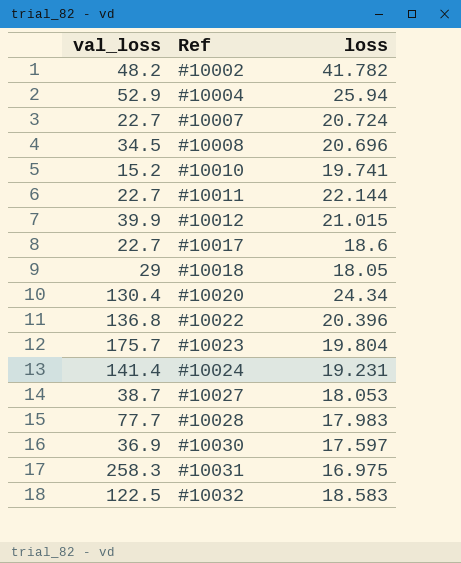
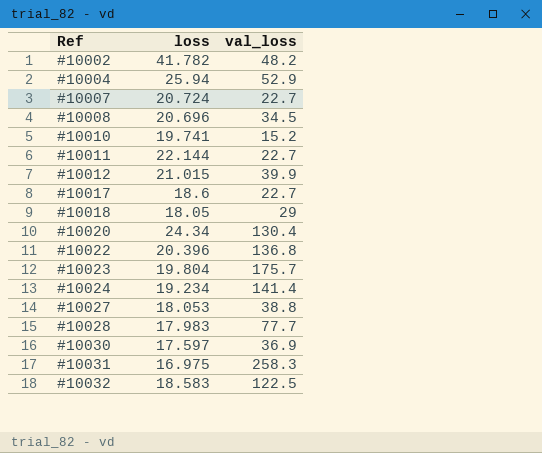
column val_loss | position: 1 -> 3
#10024 | loss: 19.231 -> 19.234
#10027 | val_loss: 38.7 -> 38.8

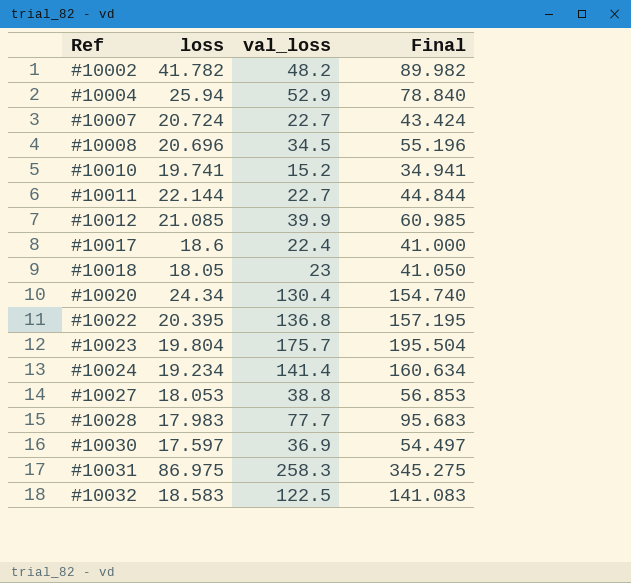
column Final | formula: none -> [loss] + [val_loss]
#10012 | loss: 21.015 -> 21.085
#10017 | val_loss: 22.7 -> 22.4
#10018 | val_loss: 29 -> 23
#10022 | loss: 20.396 -> 20.395
#10031 | loss: 16.975 -> 86.975

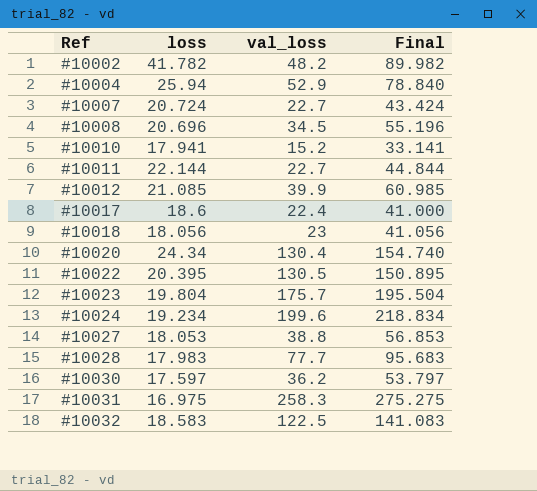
#10010 | loss: 19.741 -> 17.941
#10010 | Final: 34.941 -> 33.141
#10018 | loss: 18.05 -> 18.056
#10018 | Final: 41.050 -> 41.056
#10022 | val_loss: 136.8 -> 130.5
#10022 | Final: 157.195 -> 150.895
#10024 | val_loss: 141.4 -> 199.6
#10024 | Final: 160.634 -> 218.834
#10030 | val_loss: 36.9 -> 36.2
#10030 | Final: 54.497 -> 53.797
#10031 | loss: 86.975 -> 16.975
#10031 | Final: 345.275 -> 275.275

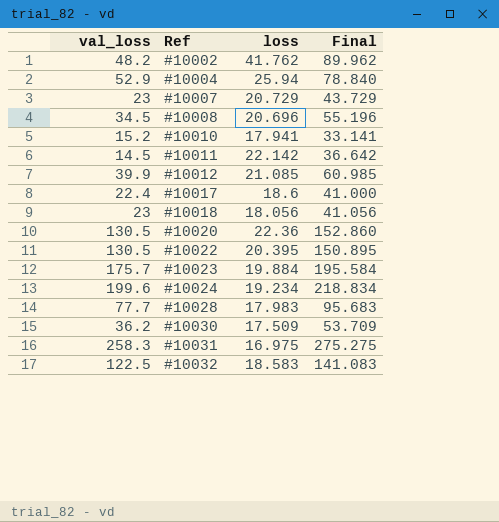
column val_loss | position: 3 -> 1
row #10027: 18.053 | 38.8 | 56.853 -> none
#10002 | loss: 41.782 -> 41.762
#10002 | Final: 89.982 -> 89.962
#10007 | val_loss: 22.7 -> 23
#10007 | loss: 20.724 -> 20.729
#10007 | Final: 43.424 -> 43.729
#10011 | val_loss: 22.7 -> 14.5
#10011 | loss: 22.144 -> 22.142
#10011 | Final: 44.844 -> 36.642
#10020 | val_loss: 130.4 -> 130.5
#10020 | loss: 24.34 -> 22.36
#10020 | Final: 154.740 -> 152.860
#10023 | loss: 19.804 -> 19.884
#10023 | Final: 195.504 -> 195.584
#10030 | loss: 17.597 -> 17.509
#10030 | Final: 53.797 -> 53.709

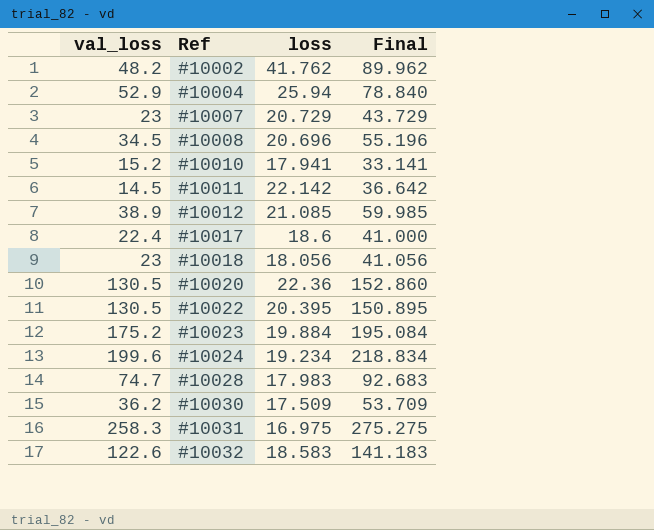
#10012 | val_loss: 39.9 -> 38.9
#10012 | Final: 60.985 -> 59.985
#10023 | val_loss: 175.7 -> 175.2
#10023 | Final: 195.584 -> 195.084
#10028 | val_loss: 77.7 -> 74.7
#10028 | Final: 95.683 -> 92.683
#10032 | val_loss: 122.5 -> 122.6
#10032 | Final: 141.083 -> 141.183

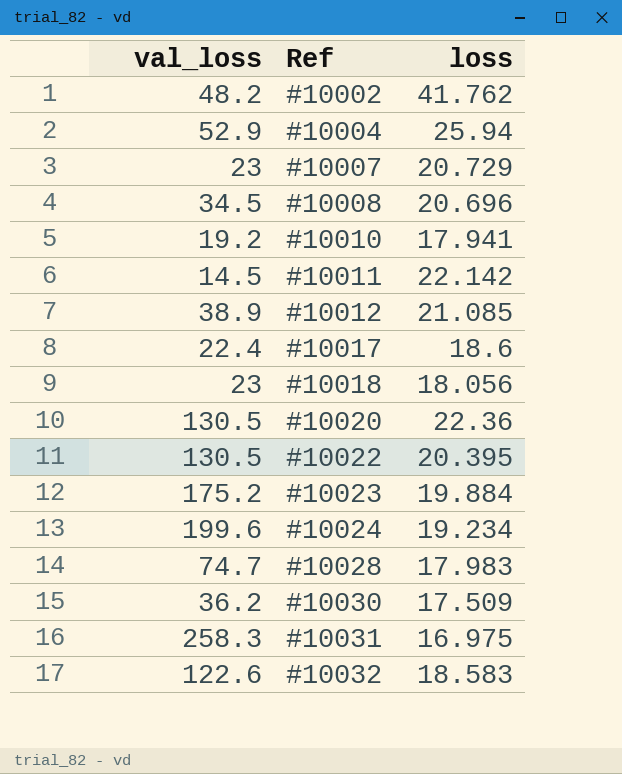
column Final | formula: [val_loss] + [loss] -> none
#10010 | val_loss: 15.2 -> 19.2

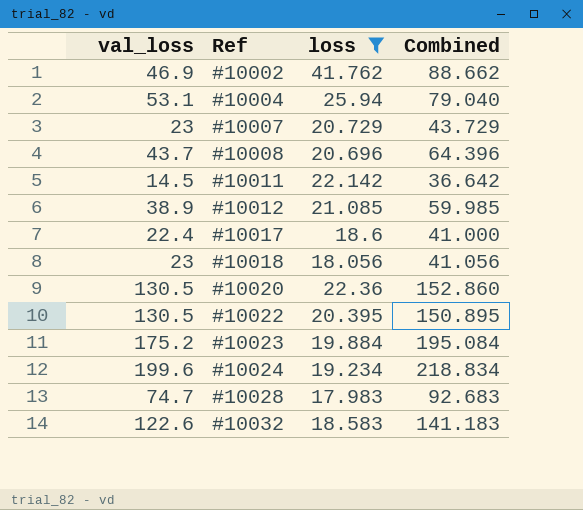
filter: none -> loss >= 17.983
column Combined | formula: none -> [val_loss] + [loss]
#10002 | val_loss: 48.2 -> 46.9
#10004 | val_loss: 52.9 -> 53.1
#10008 | val_loss: 34.5 -> 43.7

